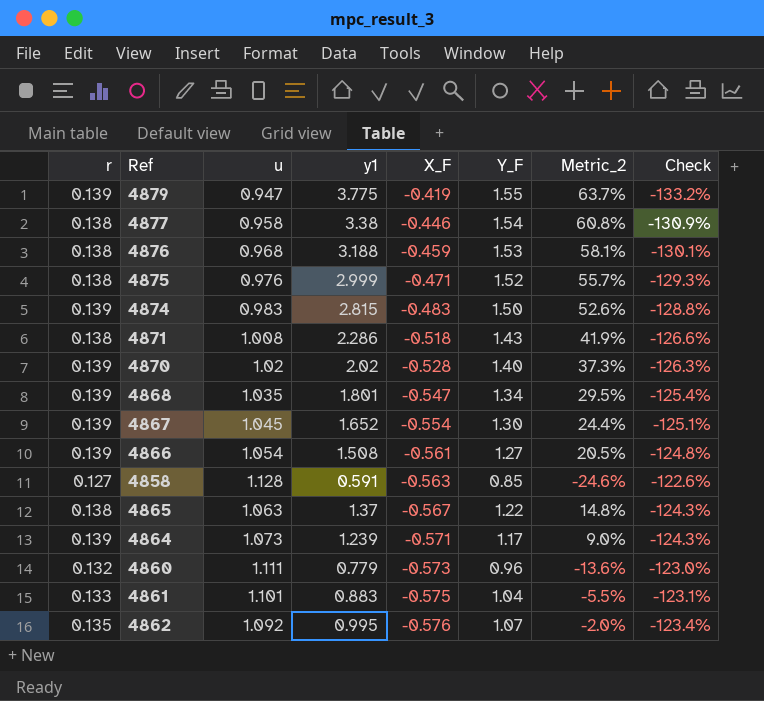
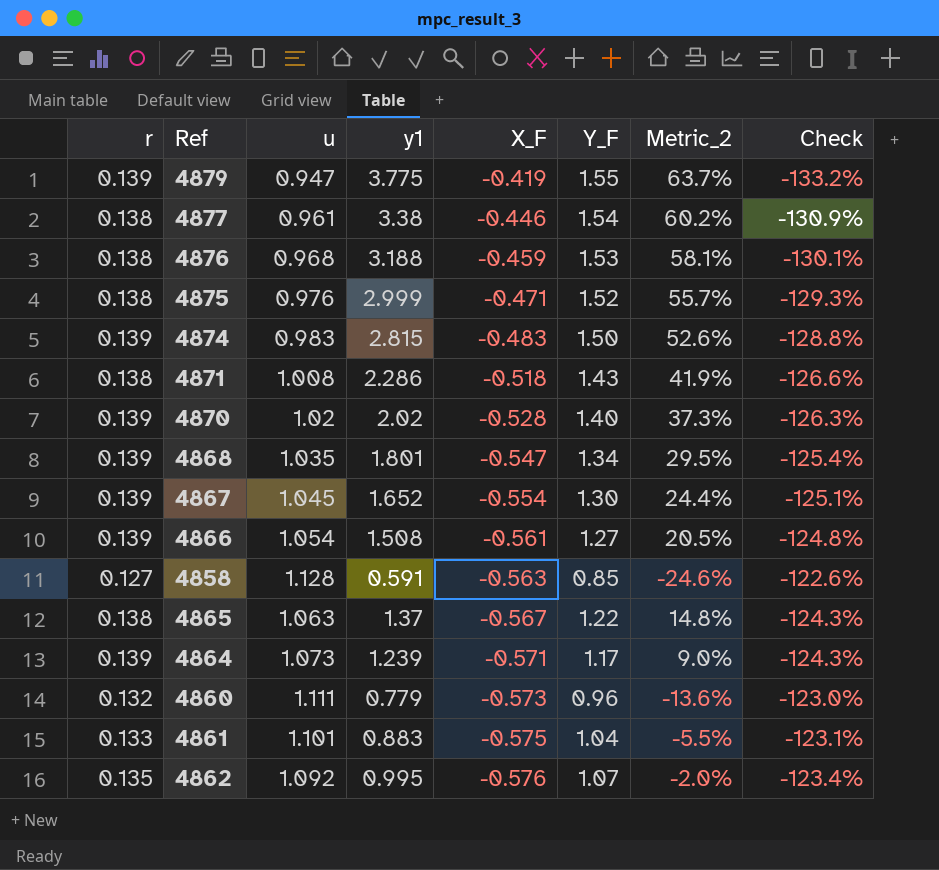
4877 | u: 0.958 -> 0.961
4877 | Metric_2: 60.8% -> 60.2%

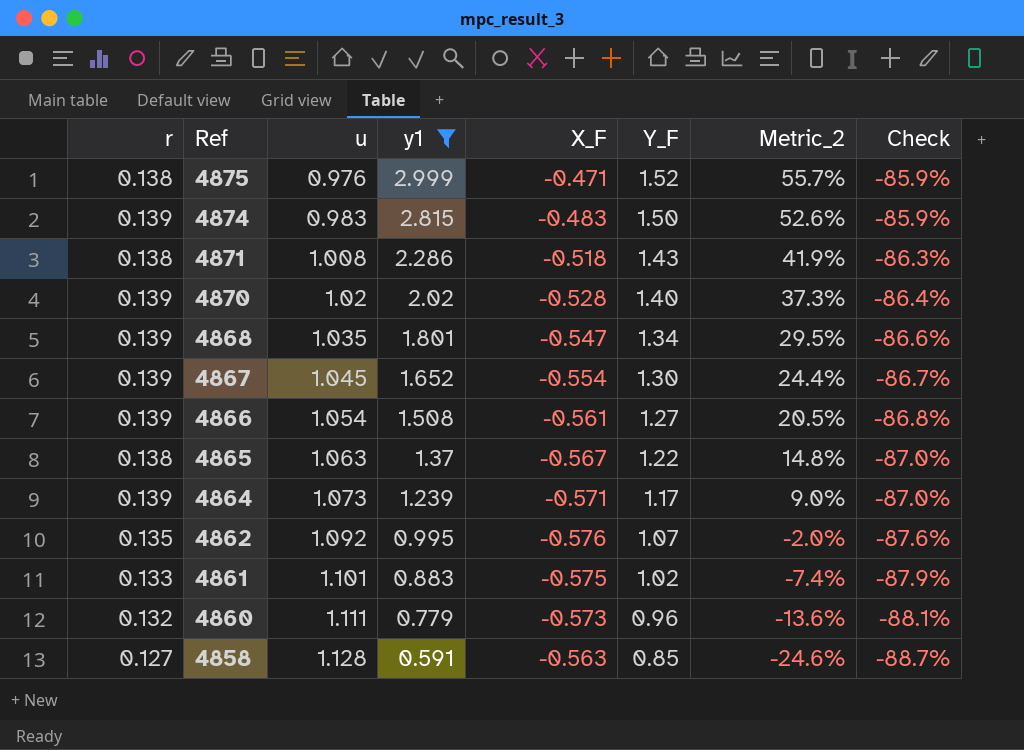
filter: none -> y1 <= 2.999
row order: X_F descending -> Ref descending
column Check | formula: ([r] - [X_F]) / [X_F] -> ([r] - [u]) / [u]
4861 | Y_F: 1.04 -> 1.02
4861 | Metric_2: -5.5% -> -7.4%

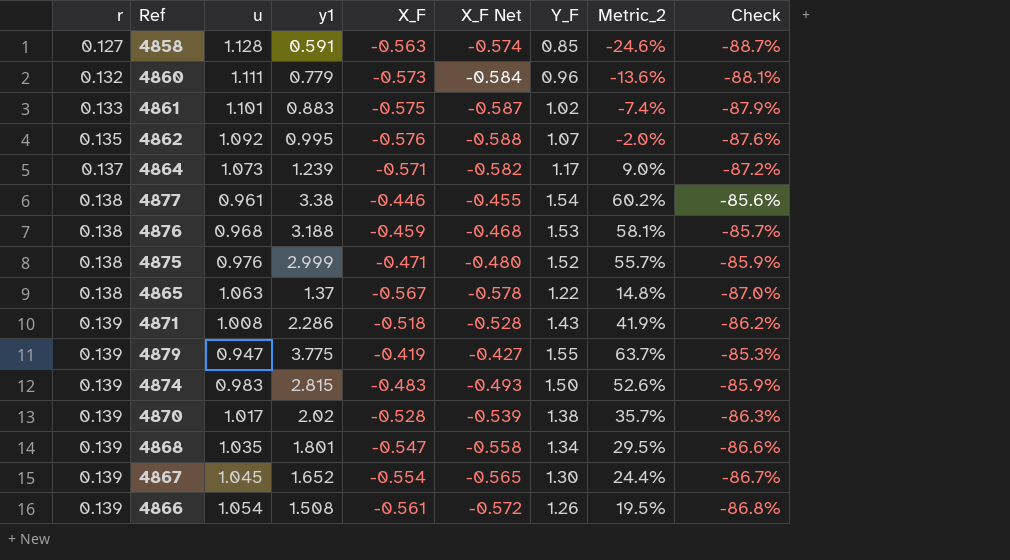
filter: y1 <= 2.999 -> none
row order: Ref descending -> r ascending
column X_F Net | formula: none -> [X_F] * 1.02
4864 | r: 0.139 -> 0.137
4864 | Check: -87.0% -> -87.2%
4871 | r: 0.138 -> 0.139
4871 | Check: -86.3% -> -86.2%
4870 | u: 1.02 -> 1.017
4870 | Y_F: 1.40 -> 1.38
4870 | Metric_2: 37.3% -> 35.7%
4870 | Check: -86.4% -> -86.3%
4866 | Y_F: 1.27 -> 1.26
4866 | Metric_2: 20.5% -> 19.5%

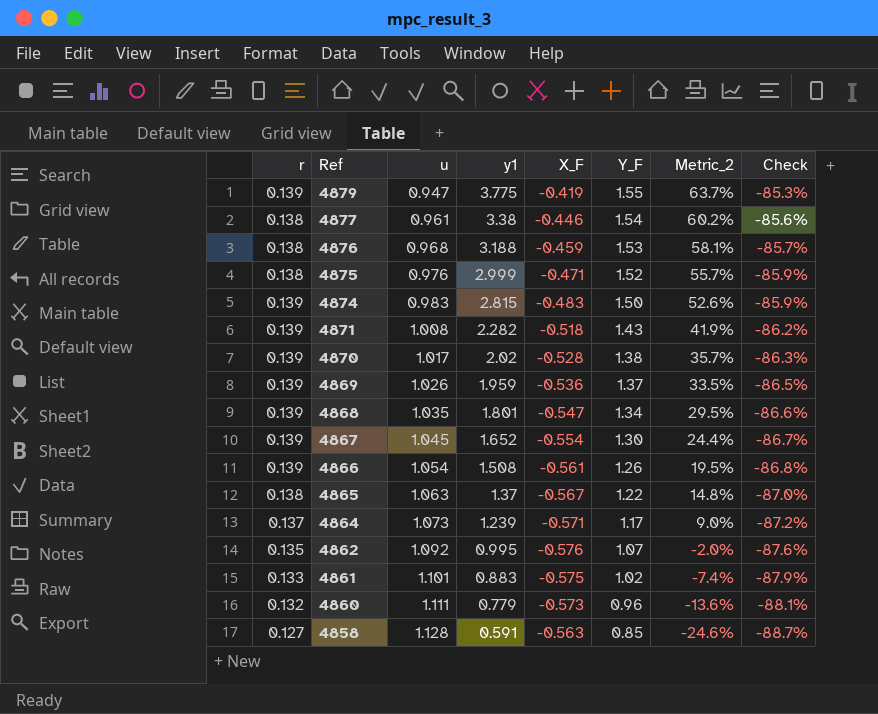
row order: r ascending -> Ref descending
column X_F Net | formula: [X_F] * 1.02 -> none
4871 | y1: 2.286 -> 2.282
row 4869: none -> 0.139 | 1.026 | 1.959 | -0.536 | 1.37 | 33.5% | -86.5%

